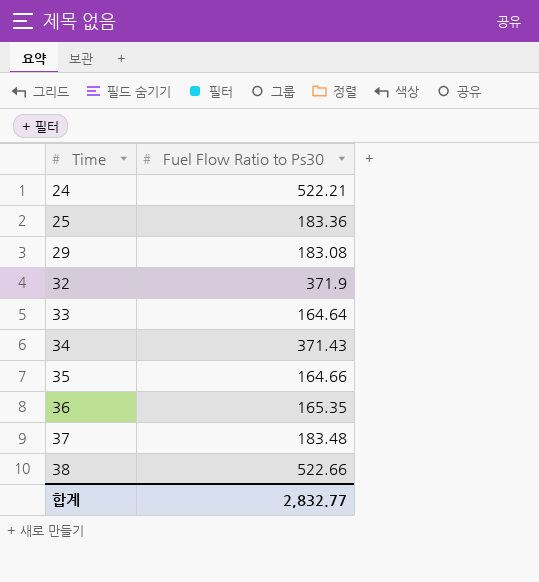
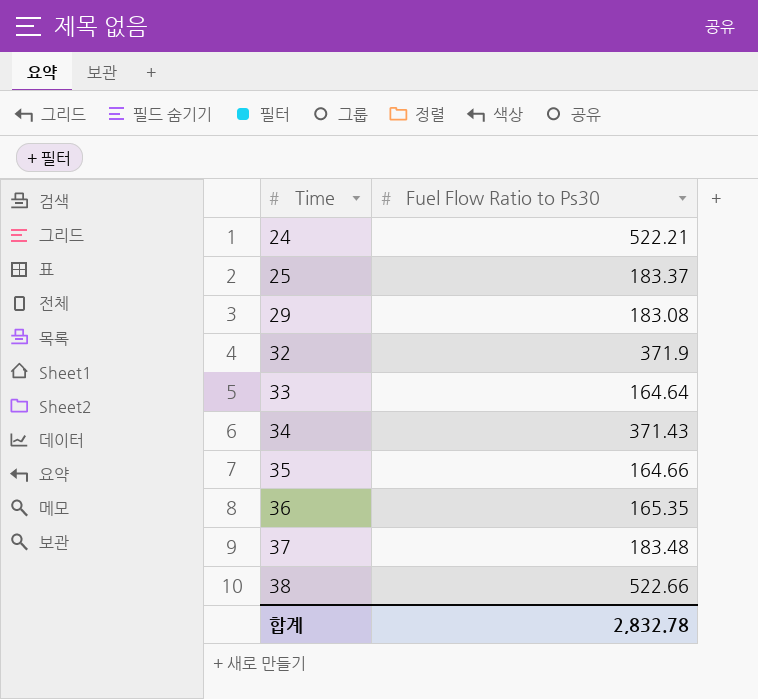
25 | Fuel Flow Ratio to Ps30: 183.36 -> 183.37
합계 | Fuel Flow Ratio to Ps30: 2,832.77 -> 2,832.78

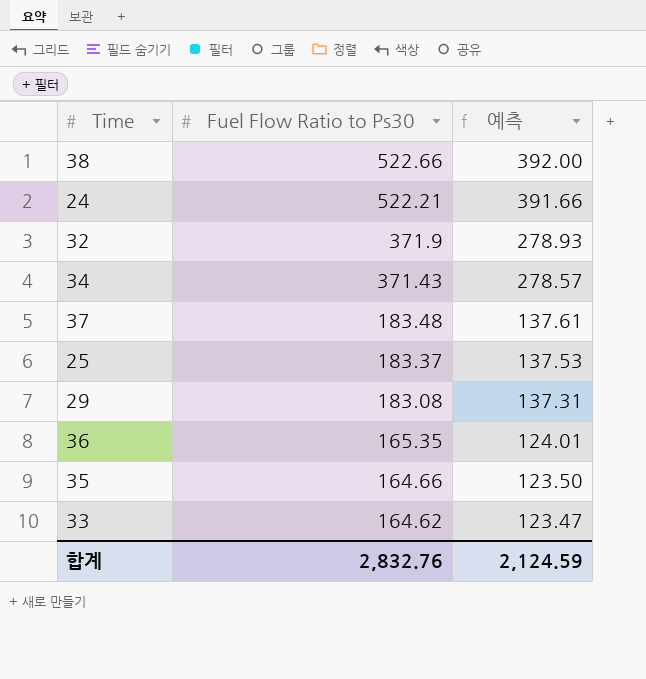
row order: Time ascending -> Fuel Flow Ratio to Ps30 descending
column 예측 | formula: none -> [Fuel Flow Ratio to Ps30] * 0.75
33 | Fuel Flow Ratio to Ps30: 164.64 -> 164.62
합계 | Fuel Flow Ratio to Ps30: 2,832.78 -> 2,832.76

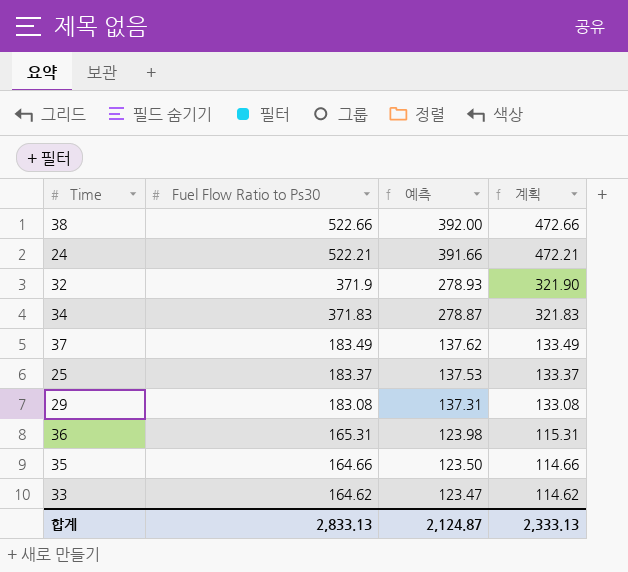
column 계획 | formula: none -> [Fuel Flow Ratio to Ps30] - 50
34 | Fuel Flow Ratio to Ps30: 371.43 -> 371.83
34 | 예측: 278.57 -> 278.87
37 | Fuel Flow Ratio to Ps30: 183.48 -> 183.49
37 | 예측: 137.61 -> 137.62
36 | Fuel Flow Ratio to Ps30: 165.35 -> 165.31
36 | 예측: 124.01 -> 123.98
합계 | Fuel Flow Ratio to Ps30: 2,832.76 -> 2,833.13
합계 | 예측: 2,124.59 -> 2,124.87

